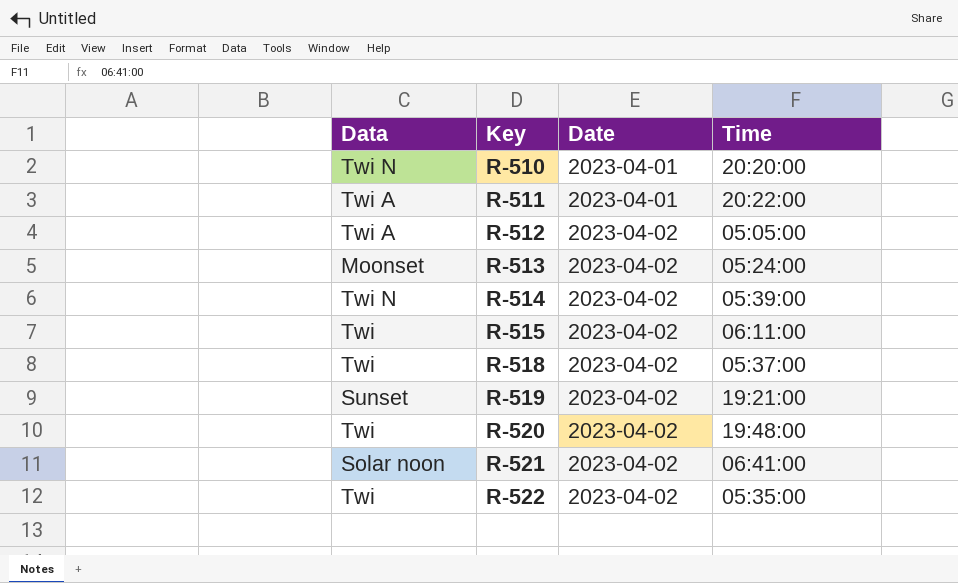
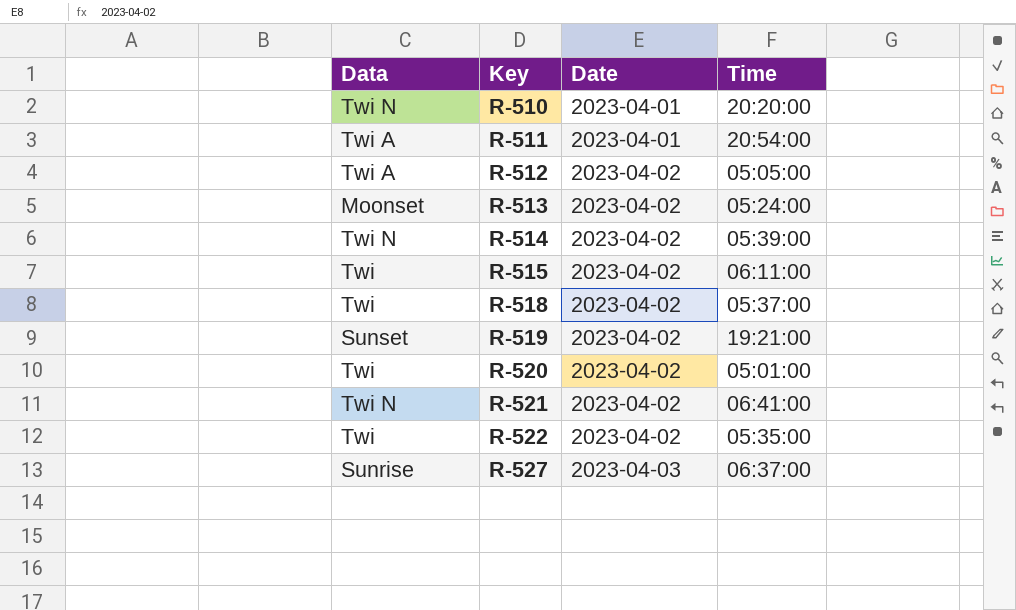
R-511 | Time: 20:22:00 -> 20:54:00
R-520 | Time: 19:48:00 -> 05:01:00
R-521 | Data: Solar noon -> Twi N
row R-527: none -> Sunrise | 2023-04-03 | 06:37:00

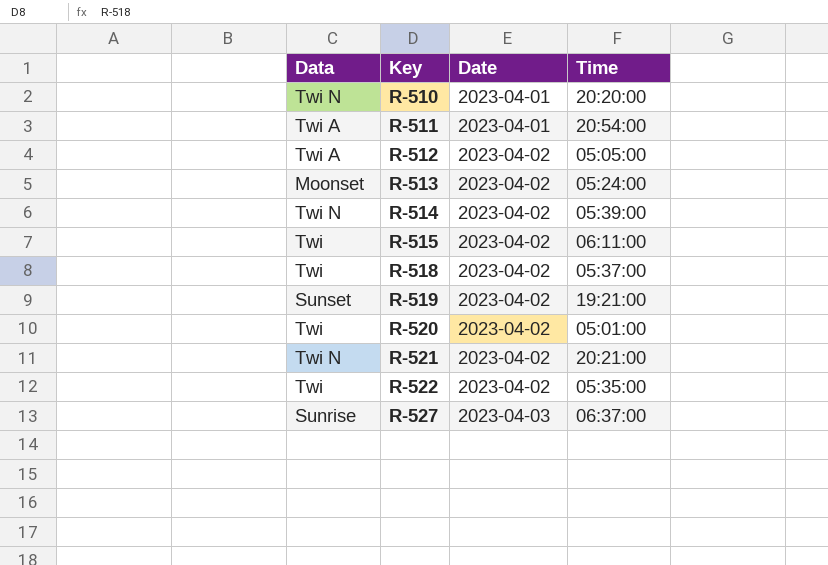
R-521 | Time: 06:41:00 -> 20:21:00

